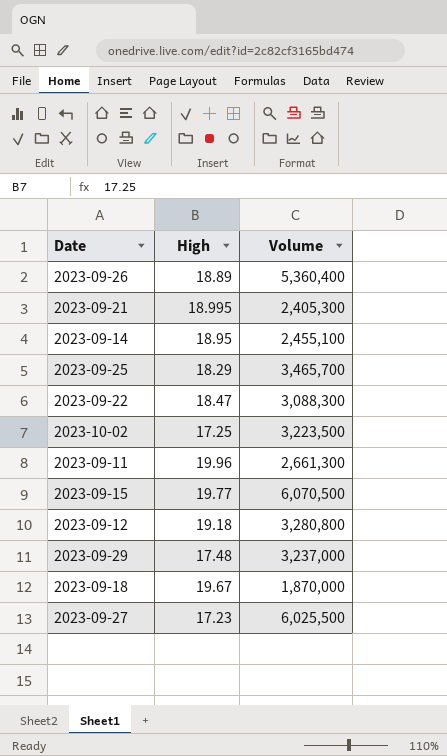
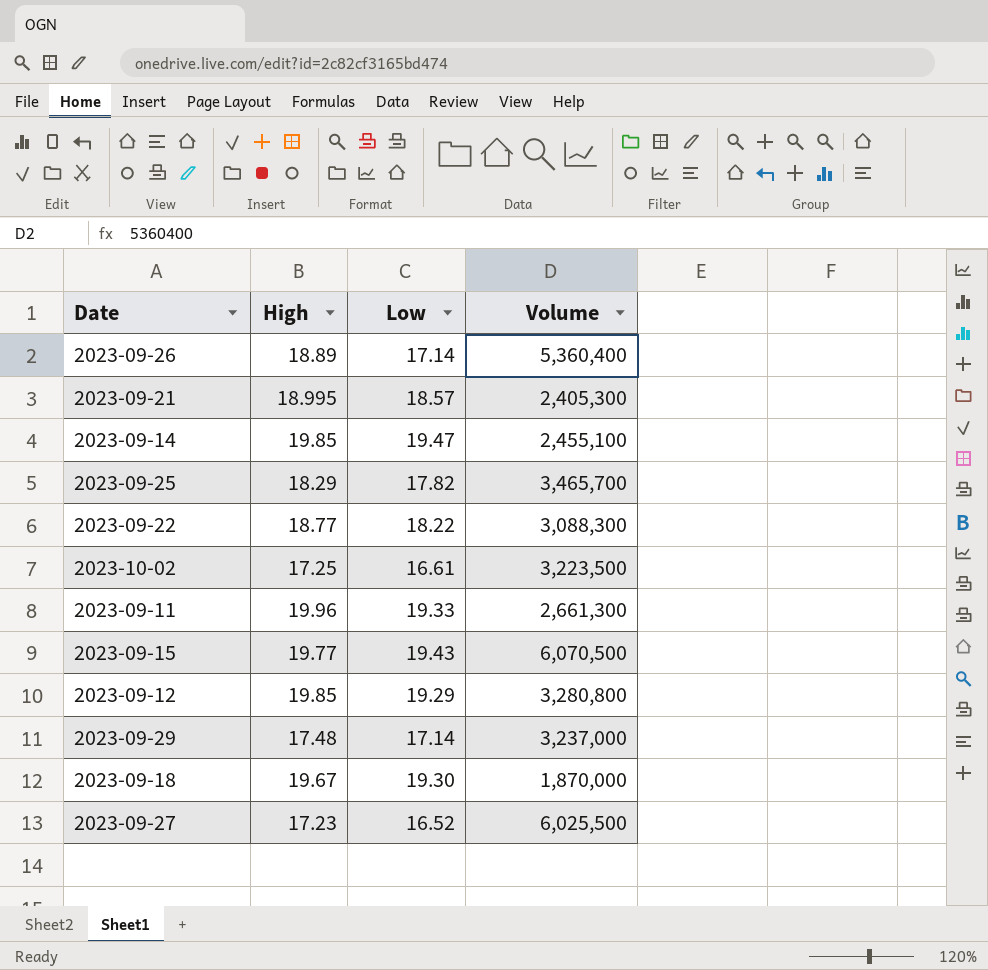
column Low | position: none -> 3
2023-09-14 | High: 18.95 -> 19.85
2023-09-22 | High: 18.47 -> 18.77
2023-09-12 | High: 19.18 -> 19.85

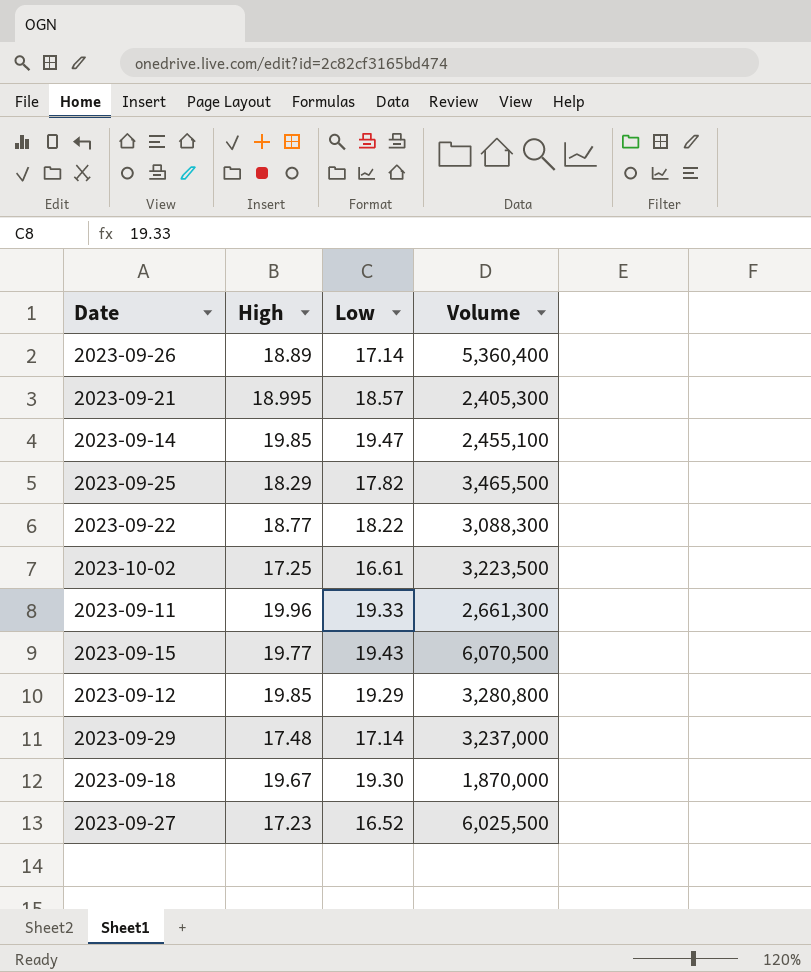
2023-09-25 | Volume: 3,465,700 -> 3,465,500

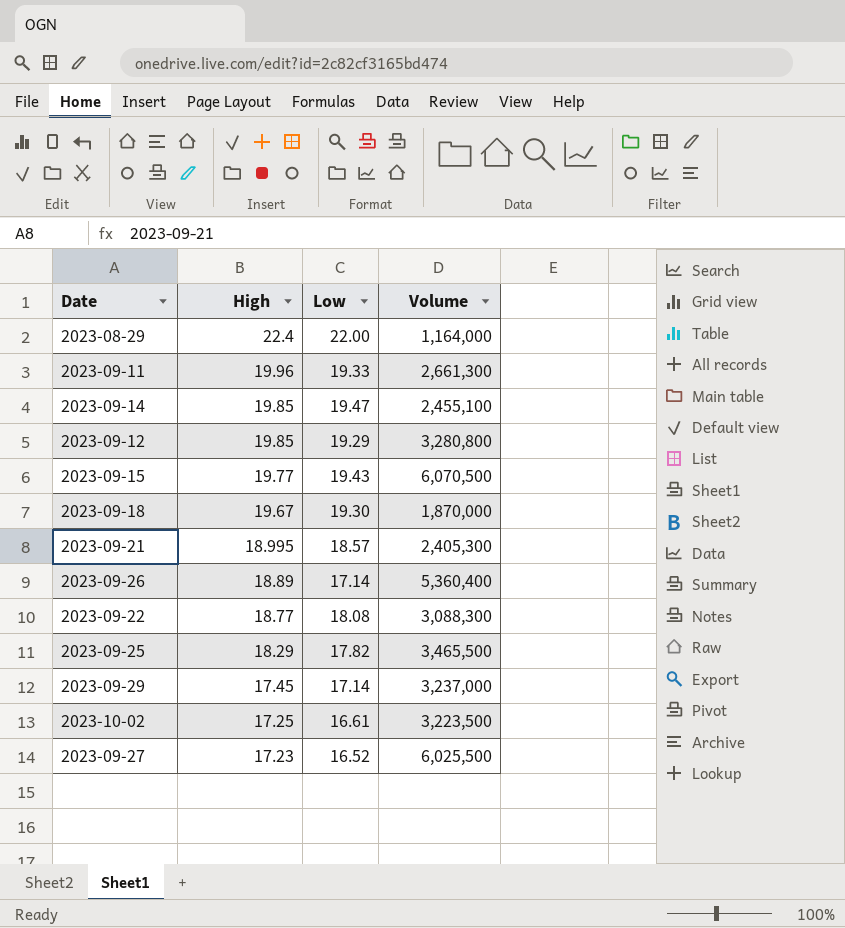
row order: none -> High descending
row 2023-08-29: none -> 22.4 | 22.00 | 1,164,000
2023-09-22 | Low: 18.22 -> 18.08
2023-09-29 | High: 17.48 -> 17.45

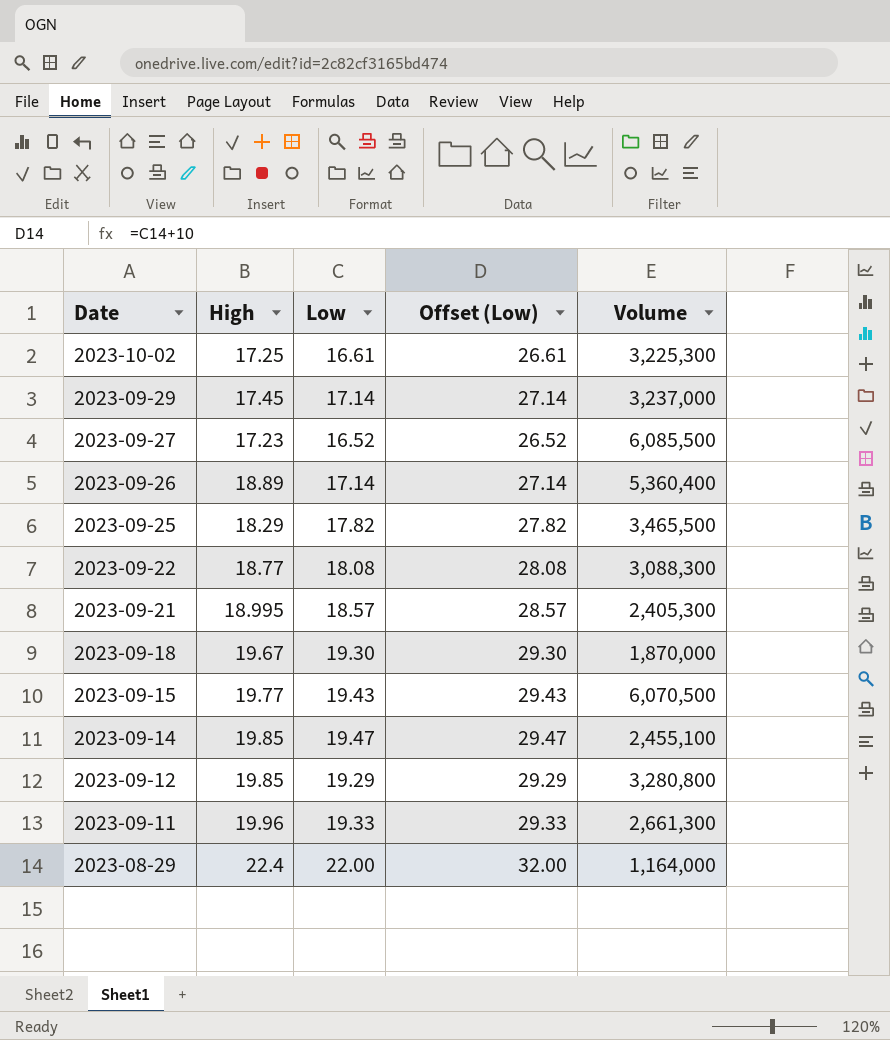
row order: High descending -> Date descending
column Offset (Low) | formula: none -> [Low] + 10
2023-10-02 | Volume: 3,223,500 -> 3,225,300
2023-09-27 | Volume: 6,025,500 -> 6,085,500

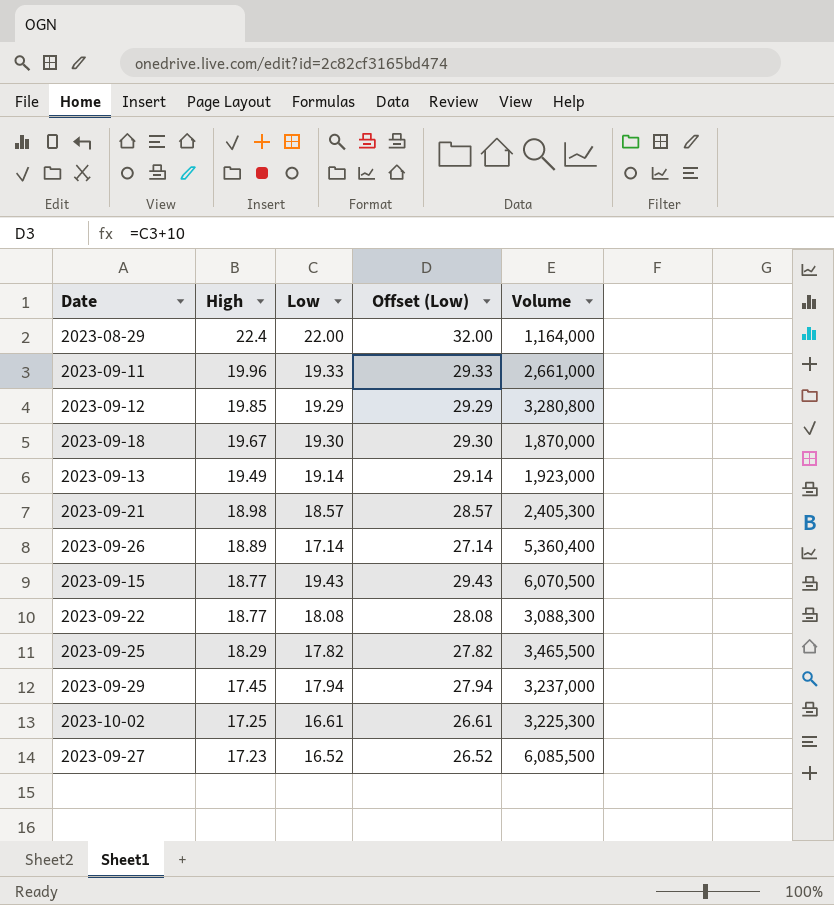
row order: Date descending -> High descending
row 2023-09-14: 19.85 | 19.47 | 29.47 | 2,455,100 -> none
2023-09-11 | Volume: 2,661,300 -> 2,661,000
row 2023-09-13: none -> 19.49 | 19.14 | 29.14 | 1,923,000
2023-09-21 | High: 18.995 -> 18.98
2023-09-15 | High: 19.77 -> 18.77
2023-09-29 | Low: 17.14 -> 17.94
2023-09-29 | Offset (Low): 27.14 -> 27.94

